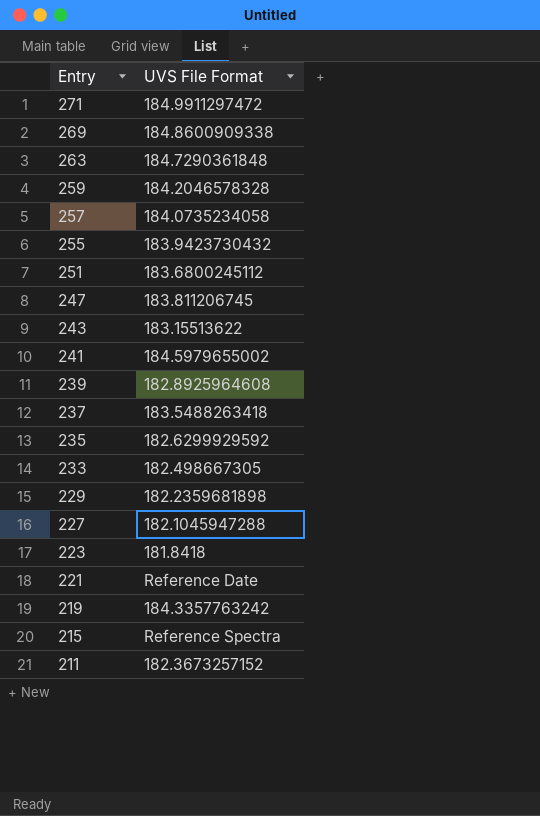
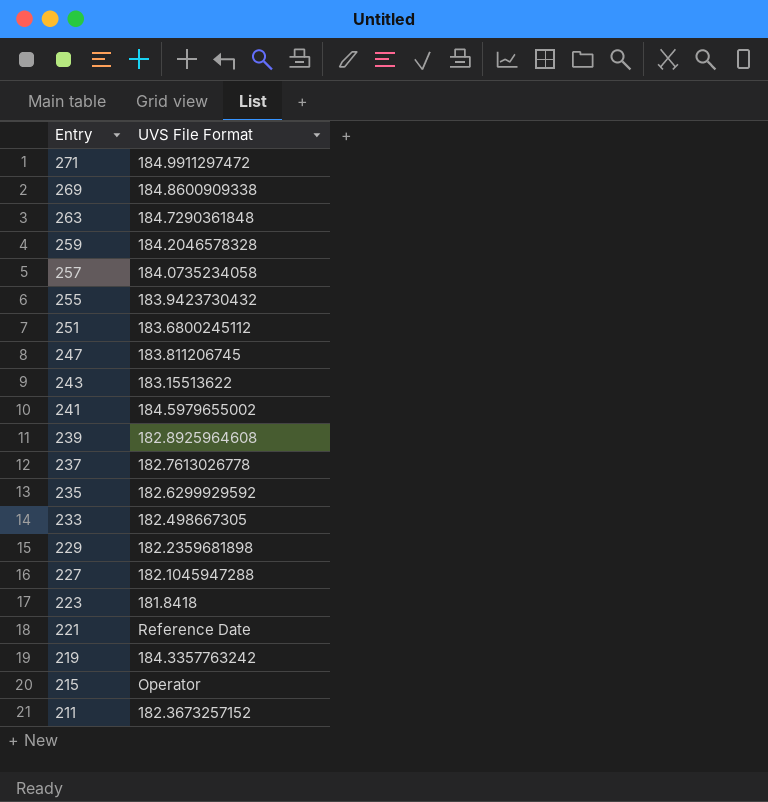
237 | UVS File Format: 183.5488263418 -> 182.7613026778
215 | UVS File Format: Reference Spectra -> Operator

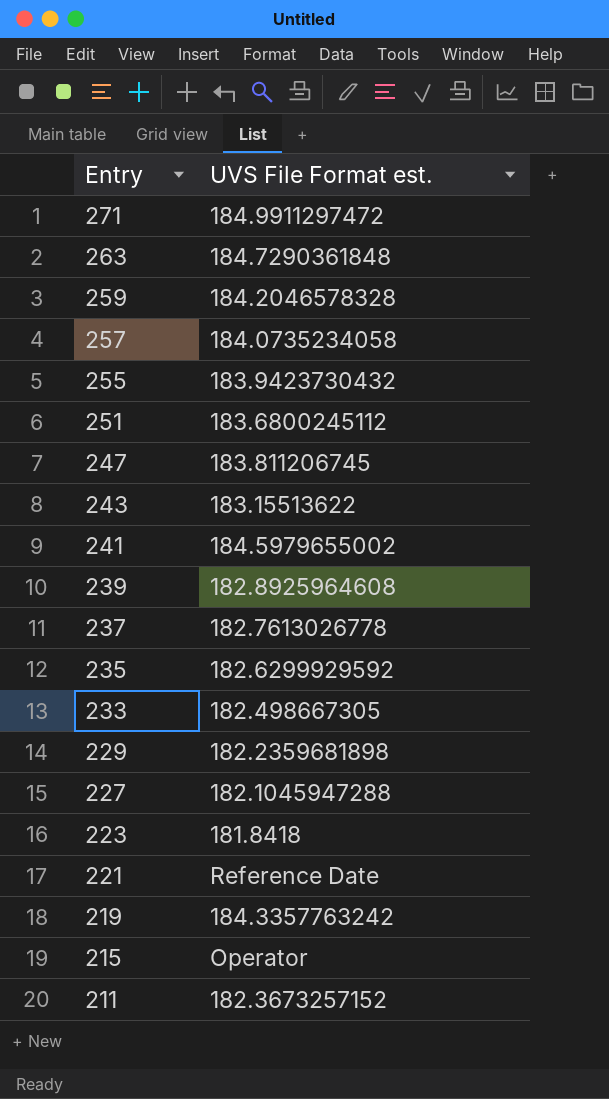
column name: UVS File Format -> UVS File Format est.
row 269: 184.8600909338 -> none

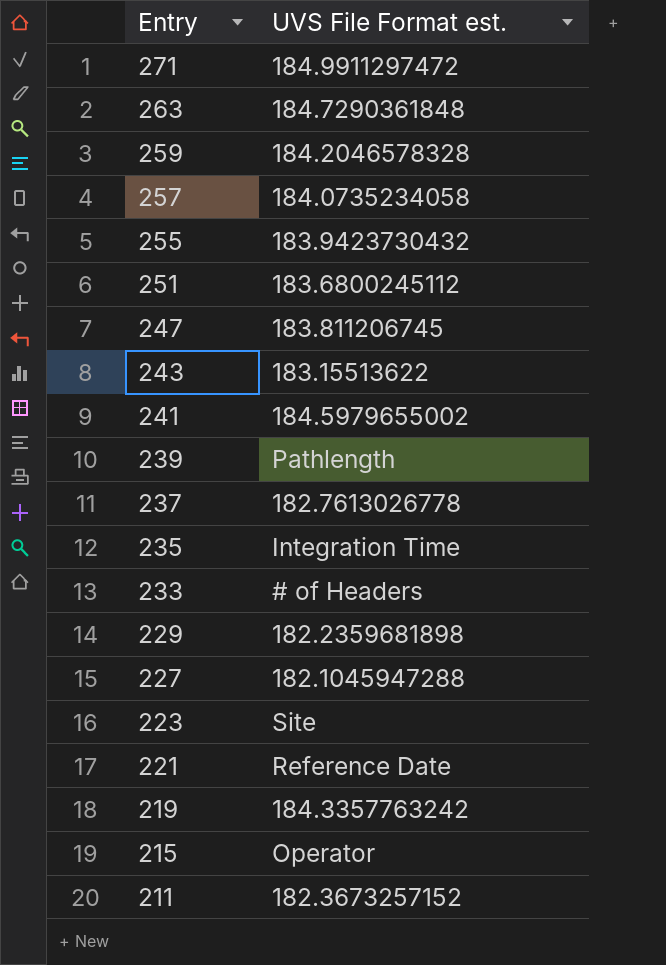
239 | UVS File Format est.: 182.8925964608 -> Pathlength
235 | UVS File Format est.: 182.6299929592 -> Integration Time
233 | UVS File Format est.: 182.498667305 -> # of Headers
223 | UVS File Format est.: 181.8418 -> Site

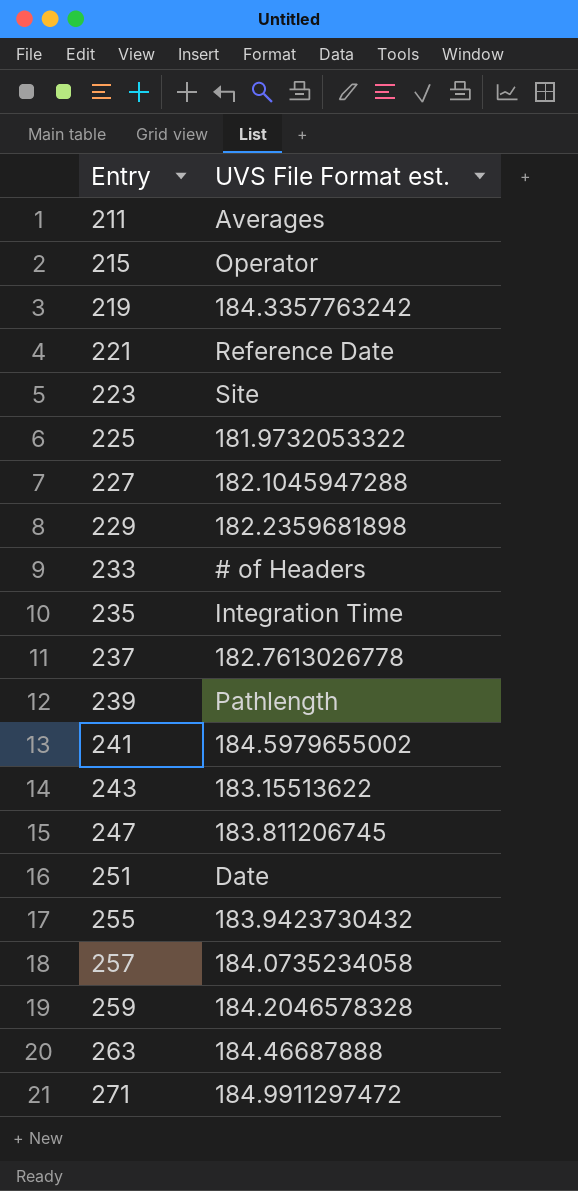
row order: Entry descending -> Entry ascending
211 | UVS File Format est.: 182.3673257152 -> Averages
row 225: none -> 181.9732053322
251 | UVS File Format est.: 183.6800245112 -> Date
263 | UVS File Format est.: 184.7290361848 -> 184.46687888

